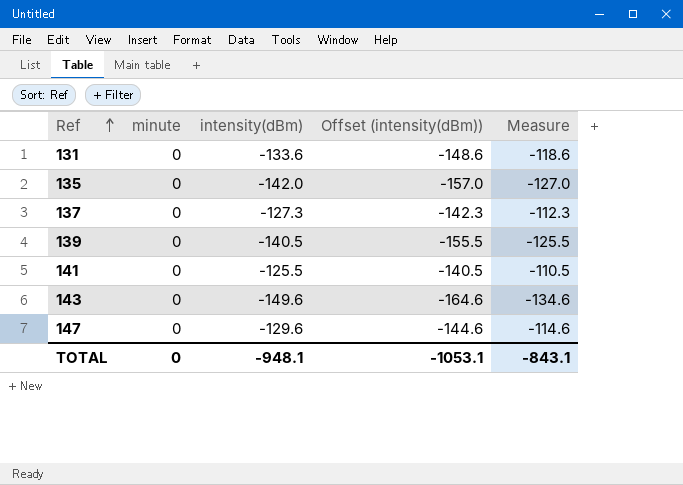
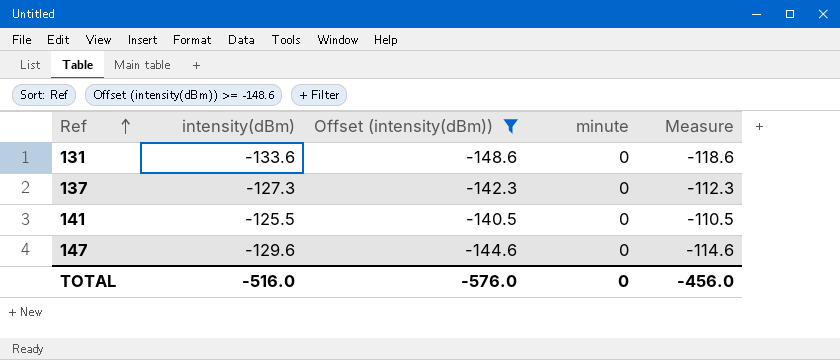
filter: none -> Offset (intensity(dBm)) >= -148.6
column minute | position: 2 -> 4
TOTAL | intensity(dBm): -948.1 -> -516.0
TOTAL | Offset (intensity(dBm)): -1053.1 -> -576.0
TOTAL | Measure: -843.1 -> -456.0

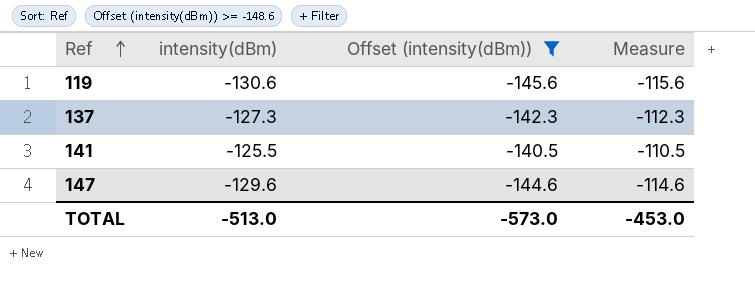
column minute | position: 4 -> none
row 131: -133.6 | -148.6 | 0 | -118.6 -> none
row 119: none -> -130.6 | -145.6 | -115.6
TOTAL | intensity(dBm): -516.0 -> -513.0
TOTAL | Offset (intensity(dBm)): -576.0 -> -573.0
TOTAL | Measure: -456.0 -> -453.0

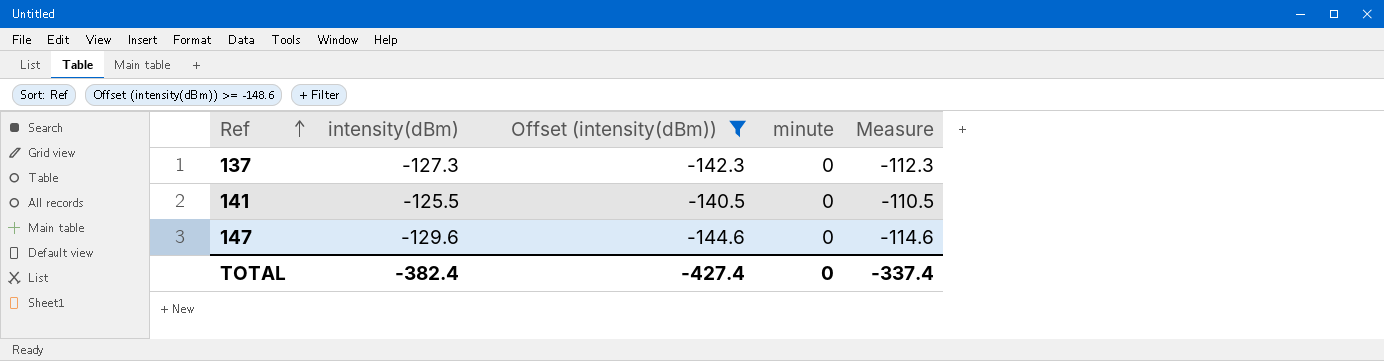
column minute | position: none -> 4
row 119: -130.6 | -145.6 | -115.6 -> none
TOTAL | intensity(dBm): -513.0 -> -382.4
TOTAL | Offset (intensity(dBm)): -573.0 -> -427.4
TOTAL | Measure: -453.0 -> -337.4

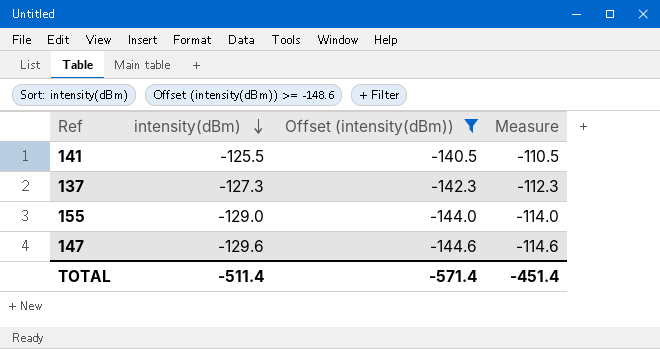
row order: Ref ascending -> intensity(dBm) descending
column minute | position: 4 -> none
row 155: none -> -129.0 | -144.0 | -114.0
TOTAL | intensity(dBm): -382.4 -> -511.4
TOTAL | Offset (intensity(dBm)): -427.4 -> -571.4
TOTAL | Measure: -337.4 -> -451.4

